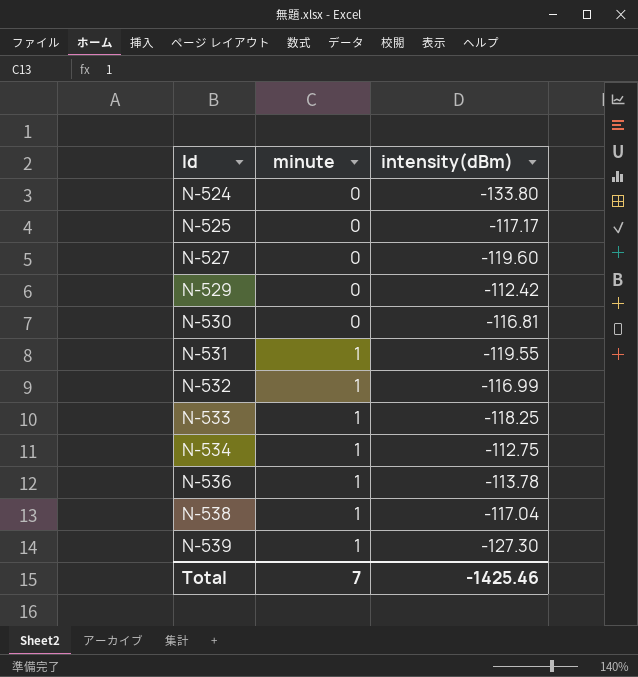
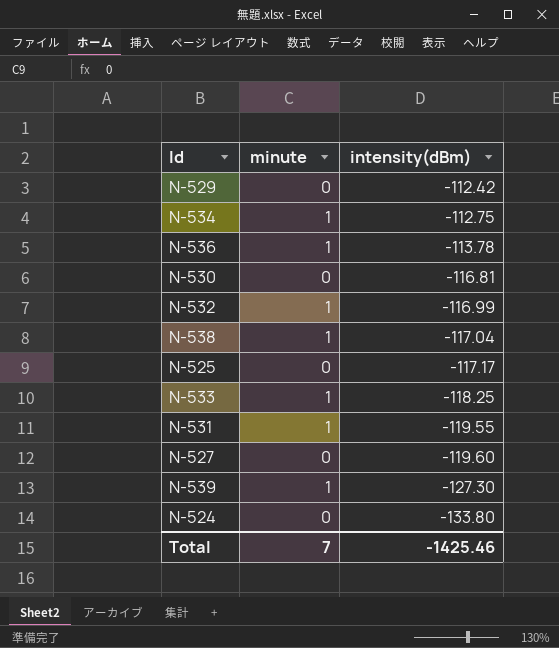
row order: Id ascending -> intensity(dBm) descending

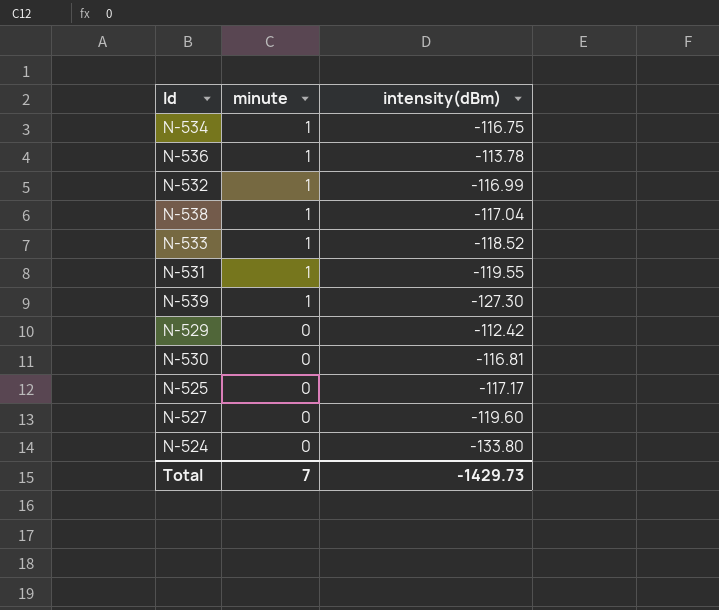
row order: intensity(dBm) descending -> minute descending
N-534 | intensity(dBm): -112.75 -> -116.75
N-533 | intensity(dBm): -118.25 -> -118.52
Total | intensity(dBm): -1425.46 -> -1429.73

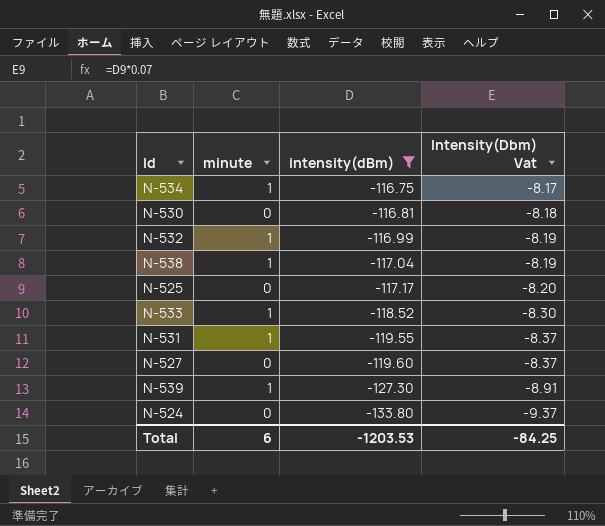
filter: none -> intensity(dBm) <= -116.75
row order: minute descending -> intensity(dBm) descending
column Intensity(Dbm) Vat | formula: none -> [intensity(dBm)] * 0.07
Total | minute: 7 -> 6
Total | intensity(dBm): -1429.73 -> -1203.53

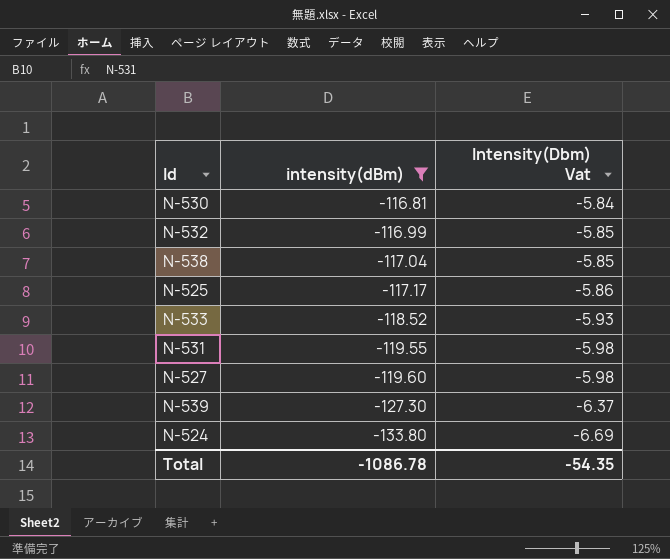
column minute | position: 2 -> none
column Intensity(Dbm) Vat | formula: [intensity(dBm)] * 0.07 -> [intensity(dBm)] * 0.05
row N-534: 1 | -116.75 | -8.17 -> none
Total | intensity(dBm): -1203.53 -> -1086.78
Total | Intensity(Dbm) Vat: -84.25 -> -54.35

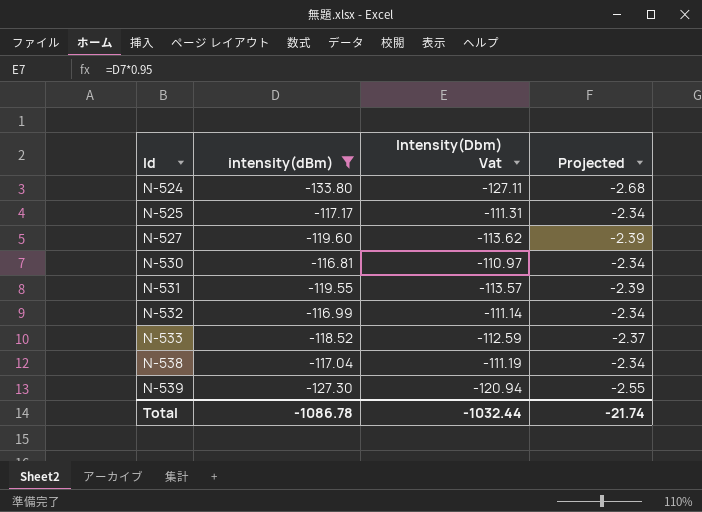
row order: intensity(dBm) descending -> Id ascending
column Intensity(Dbm) Vat | formula: [intensity(dBm)] * 0.05 -> [intensity(dBm)] * 0.95
column Projected | formula: none -> [intensity(dBm)] * 0.02
Total | Intensity(Dbm) Vat: -54.35 -> -1032.44

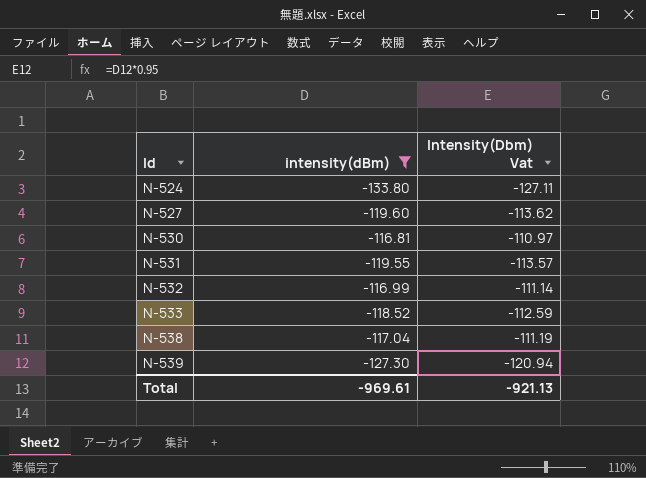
column Projected | formula: [intensity(dBm)] * 0.02 -> none
row N-525: -117.17 | -111.31 | -2.34 -> none
Total | intensity(dBm): -1086.78 -> -969.61
Total | Intensity(Dbm) Vat: -1032.44 -> -921.13

